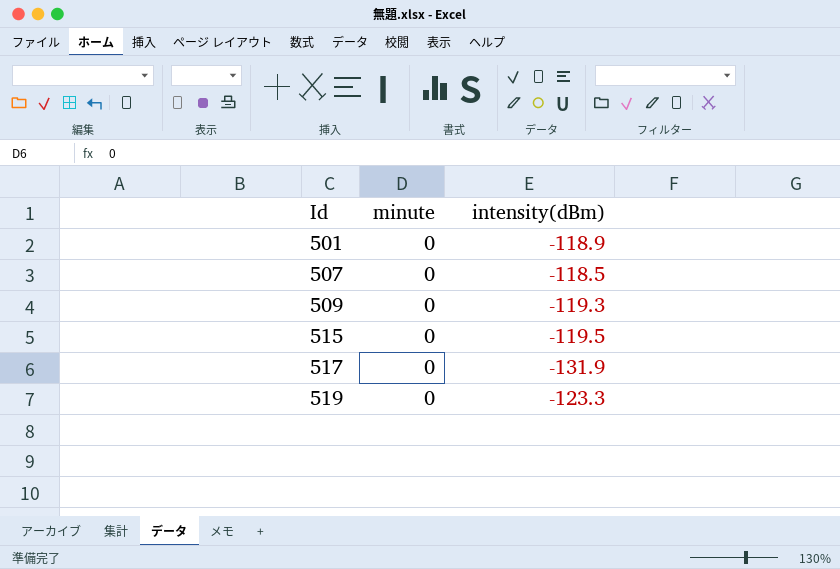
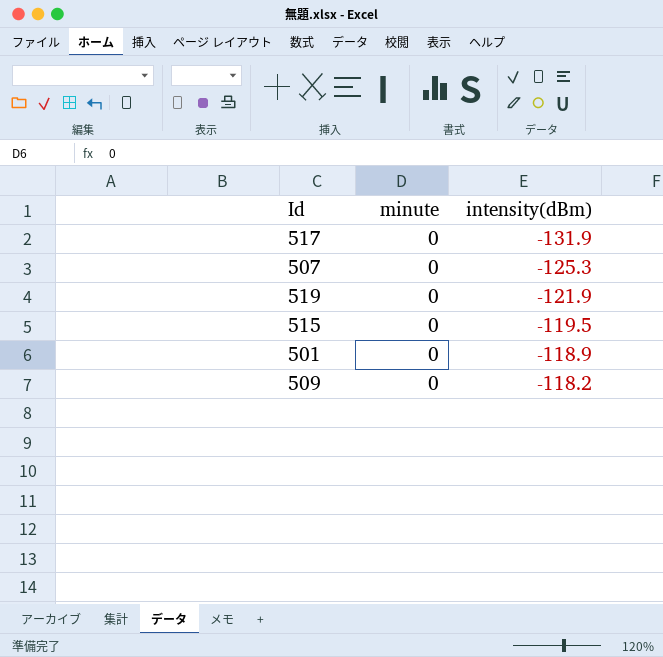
row order: Id ascending -> intensity(dBm) ascending
507 | intensity(dBm): -118.5 -> -125.3
519 | intensity(dBm): -123.3 -> -121.9
509 | intensity(dBm): -119.3 -> -118.2

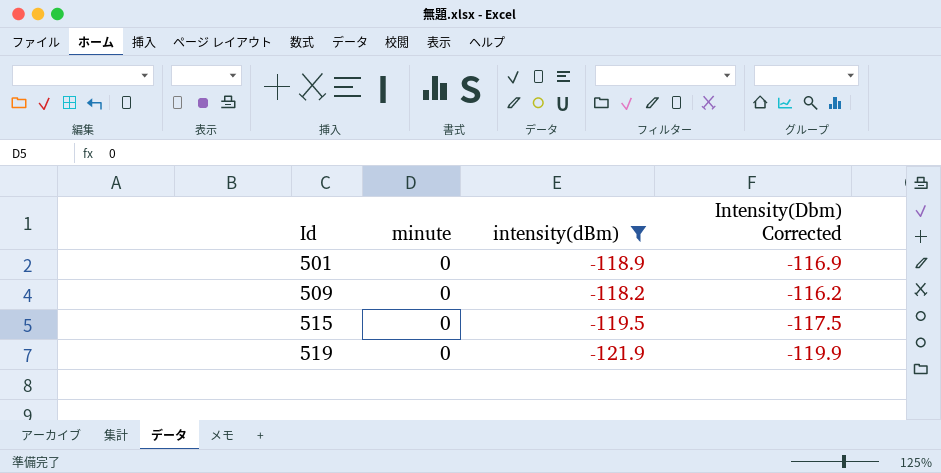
filter: none -> intensity(dBm) >= -121.9
row order: intensity(dBm) ascending -> Id ascending
column Intensity(Dbm) Corrected | formula: none -> [intensity(dBm)] + 2

